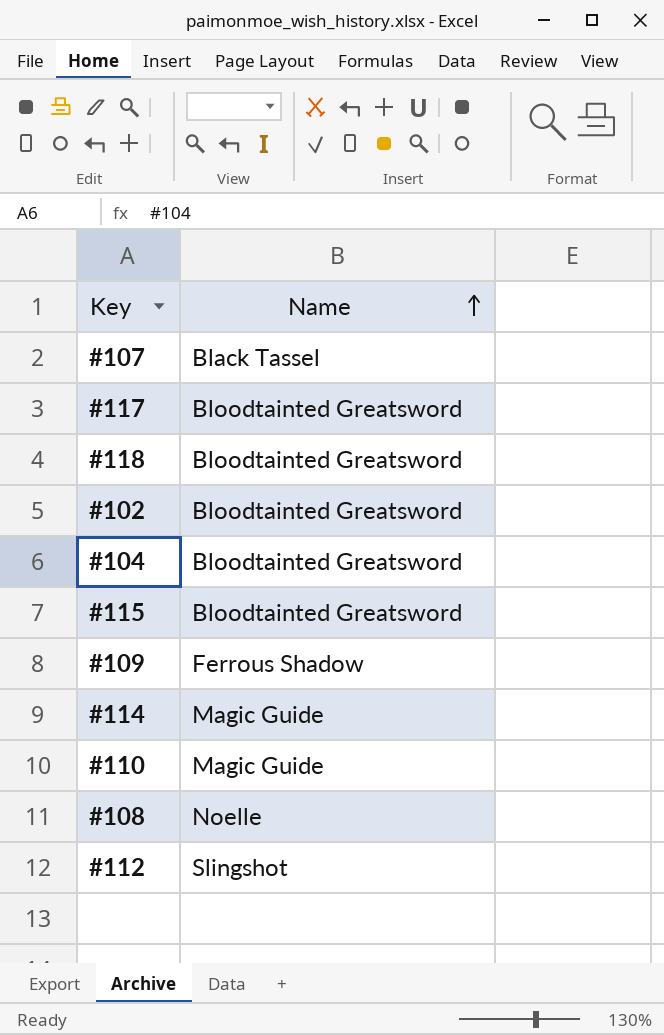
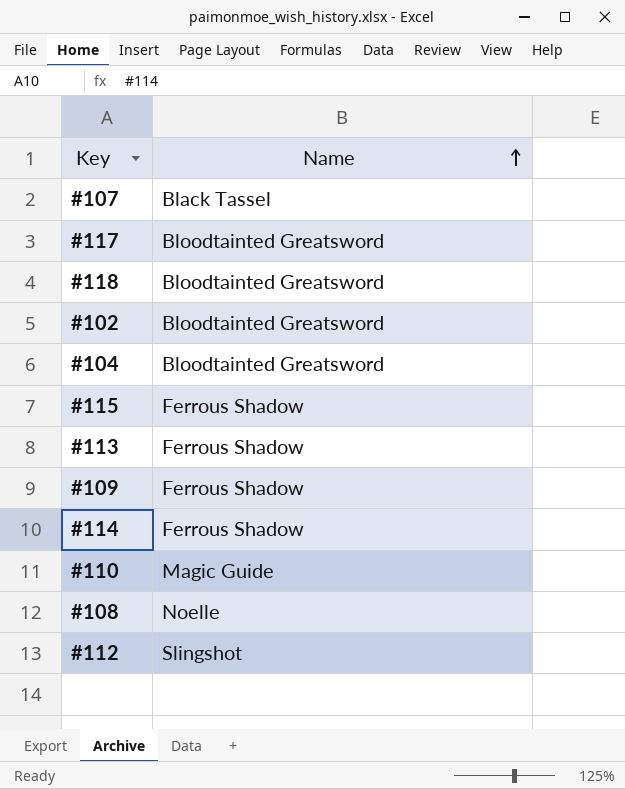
#115 | Name: Bloodtainted Greatsword -> Ferrous Shadow
row #113: none -> Ferrous Shadow
#114 | Name: Magic Guide -> Ferrous Shadow

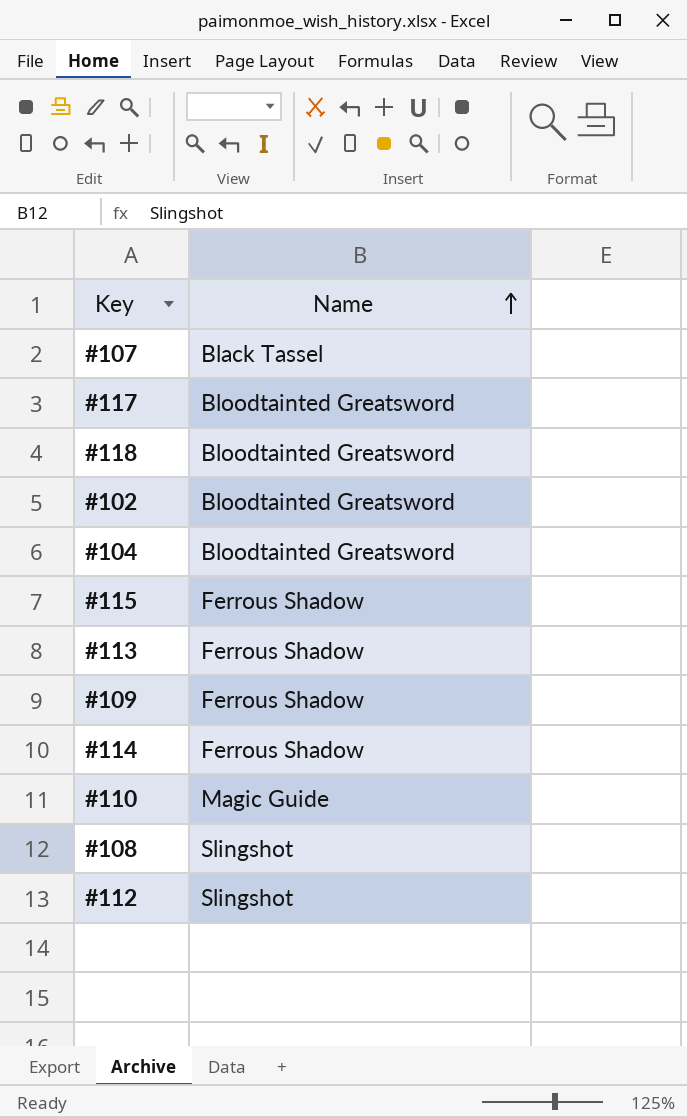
#108 | Name: Noelle -> Slingshot

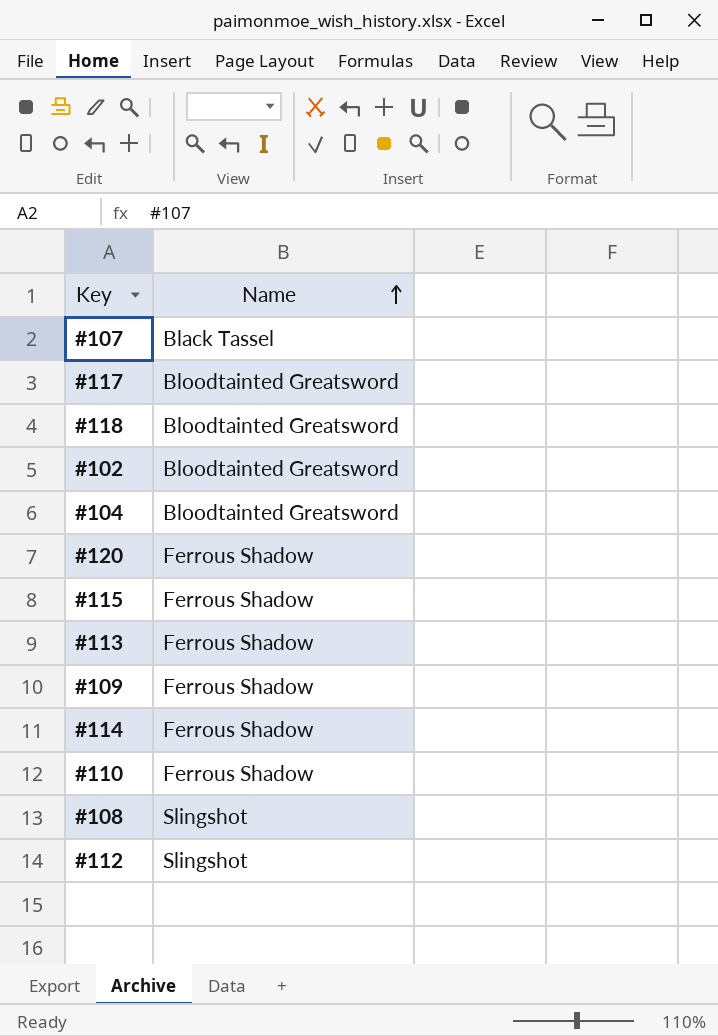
row #120: none -> Ferrous Shadow
#110 | Name: Magic Guide -> Ferrous Shadow

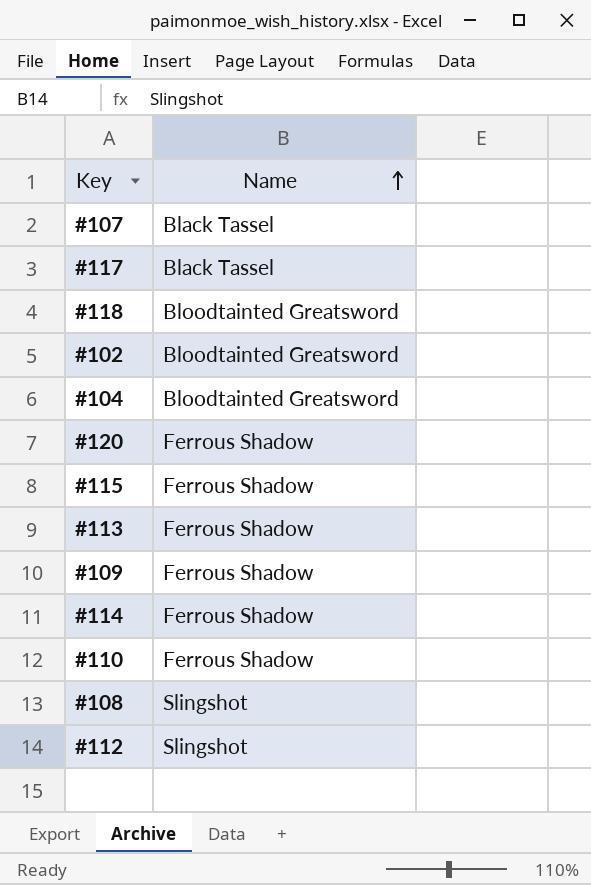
#117 | Name: Bloodtainted Greatsword -> Black Tassel

